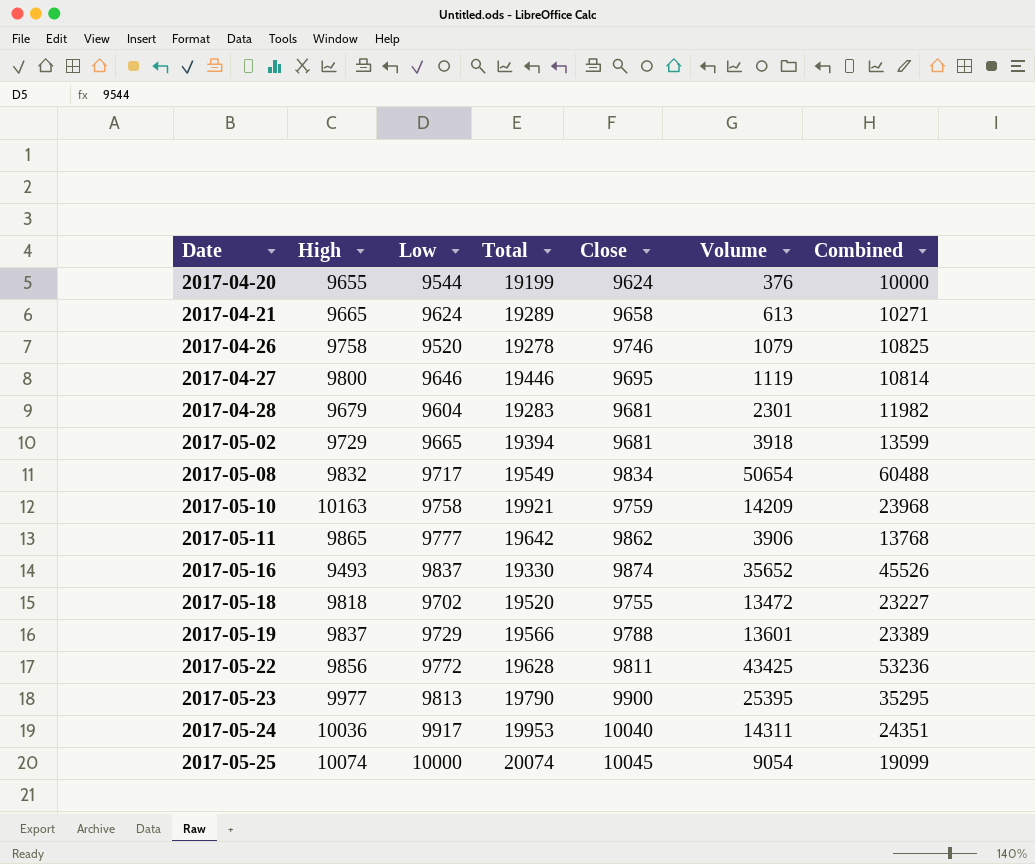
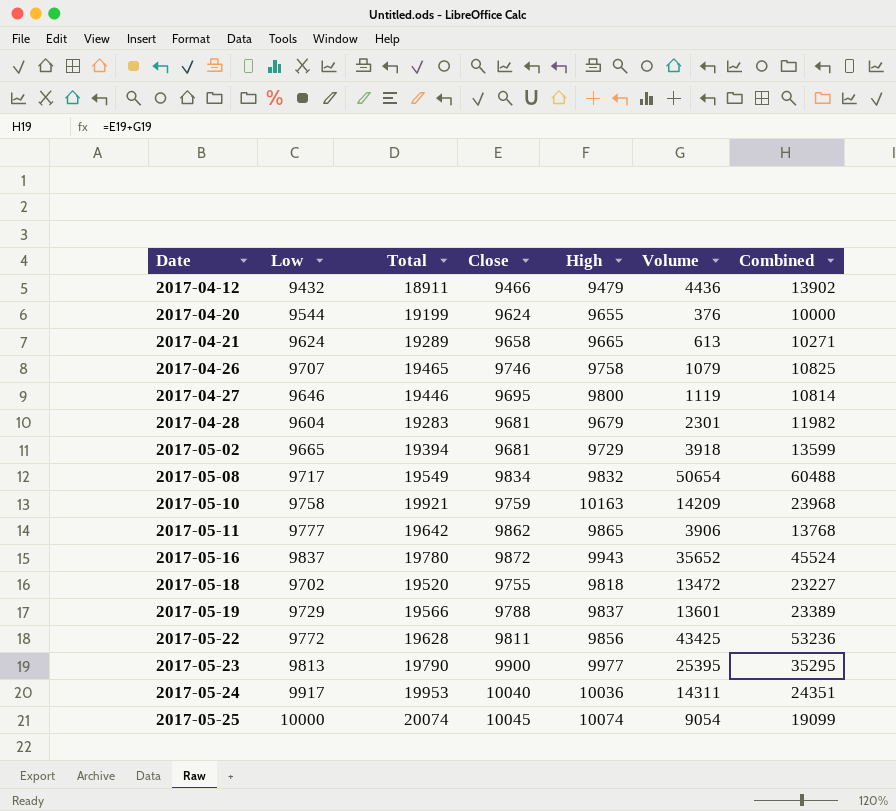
column High | position: 2 -> 5
row 2017-04-12: none -> 9432 | 18911 | 9466 | 9479 | 4436 | 13902
2017-04-26 | Low: 9520 -> 9707
2017-04-26 | Total: 19278 -> 19465
2017-05-16 | Total: 19330 -> 19780
2017-05-16 | Close: 9874 -> 9872
2017-05-16 | High: 9493 -> 9943
2017-05-16 | Combined: 45526 -> 45524

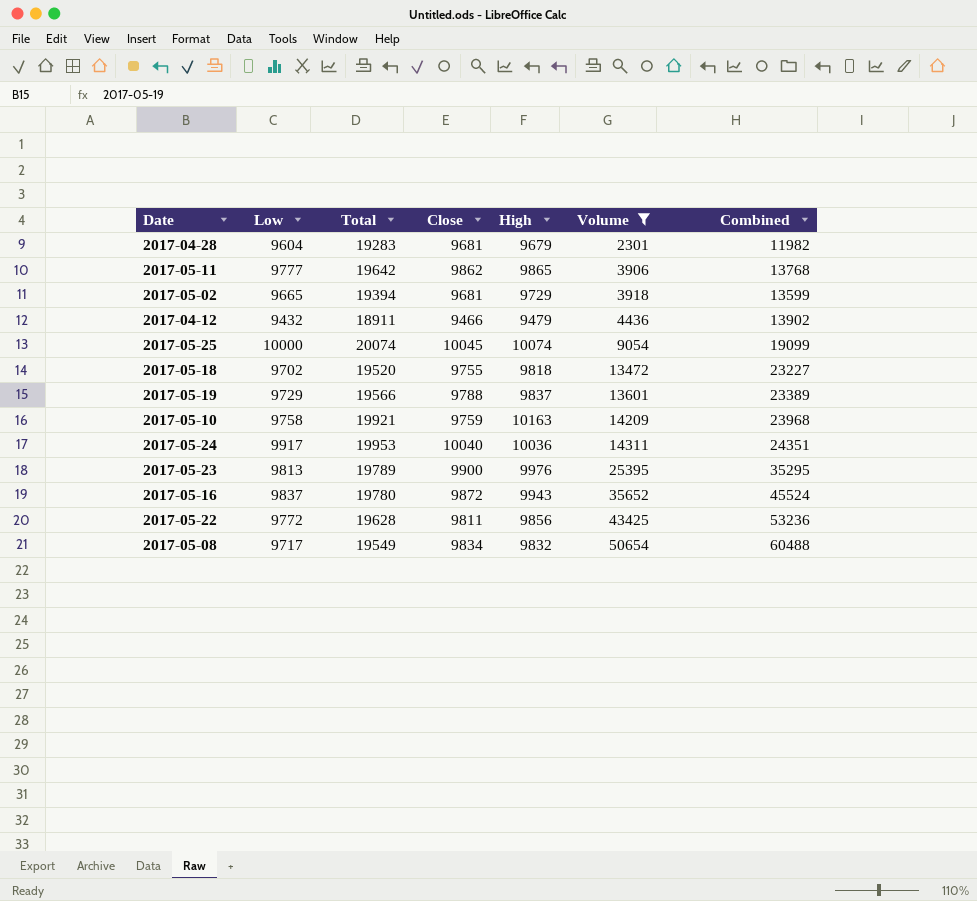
filter: none -> Volume >= 2301
row order: Date ascending -> Volume ascending
2017-05-23 | Total: 19790 -> 19789
2017-05-23 | High: 9977 -> 9976

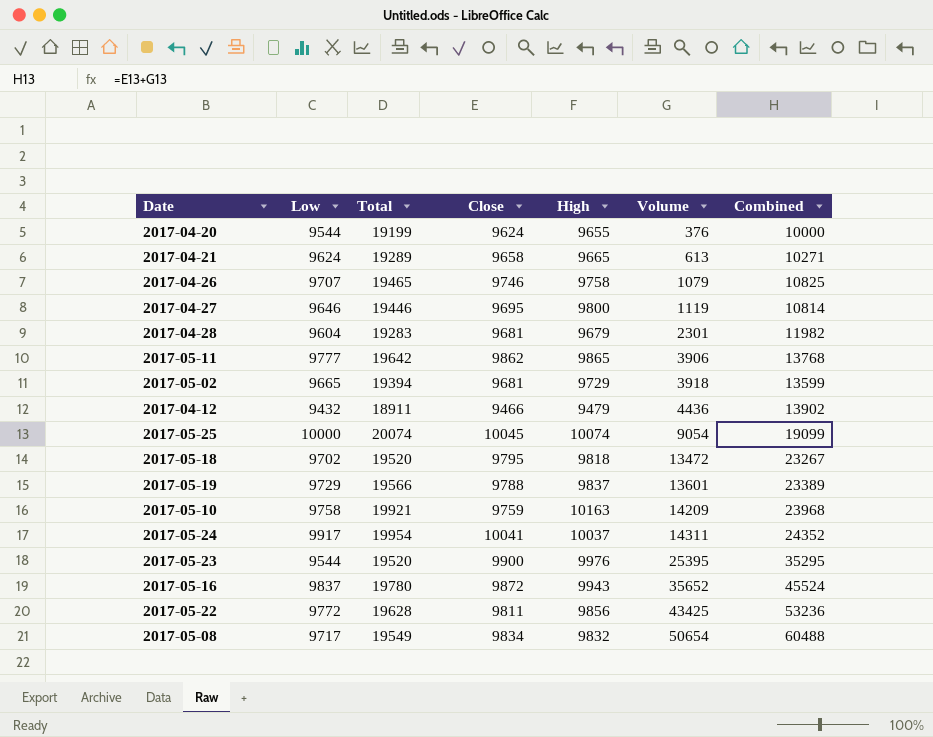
filter: Volume >= 2301 -> none
2017-05-18 | Close: 9755 -> 9795
2017-05-18 | Combined: 23227 -> 23267
2017-05-24 | Total: 19953 -> 19954
2017-05-24 | Close: 10040 -> 10041
2017-05-24 | High: 10036 -> 10037
2017-05-24 | Combined: 24351 -> 24352
2017-05-23 | Low: 9813 -> 9544
2017-05-23 | Total: 19789 -> 19520

